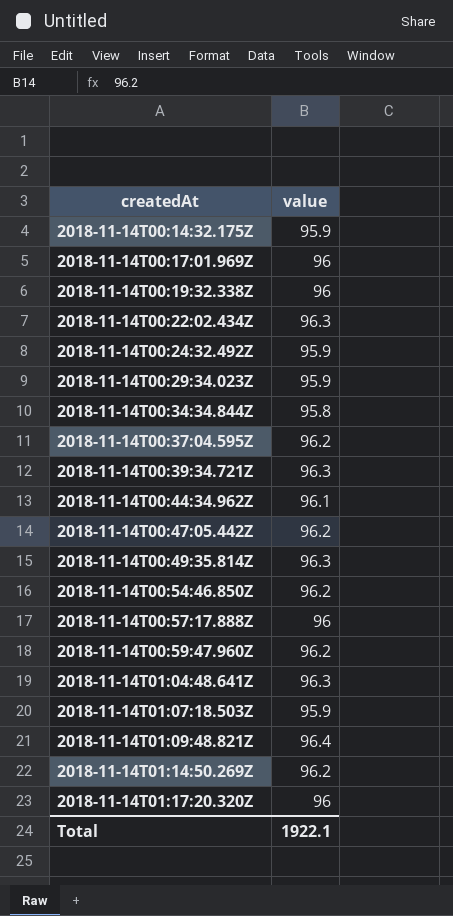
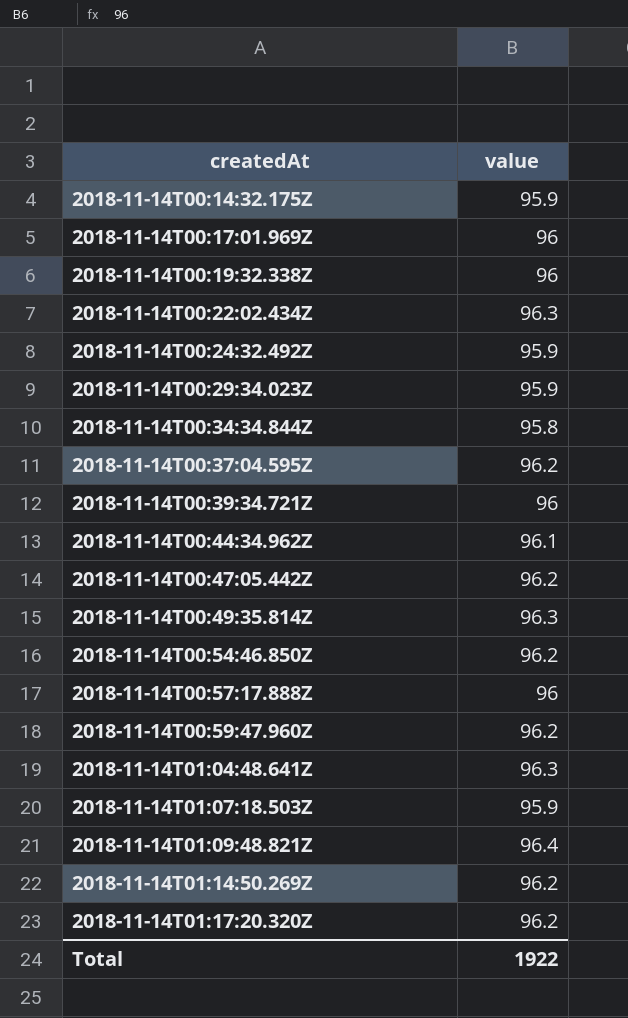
2018-11-14T00:39:34.721Z | value: 96.3 -> 96
2018-11-14T01:17:20.320Z | value: 96 -> 96.2
Total | value: 1922.1 -> 1922

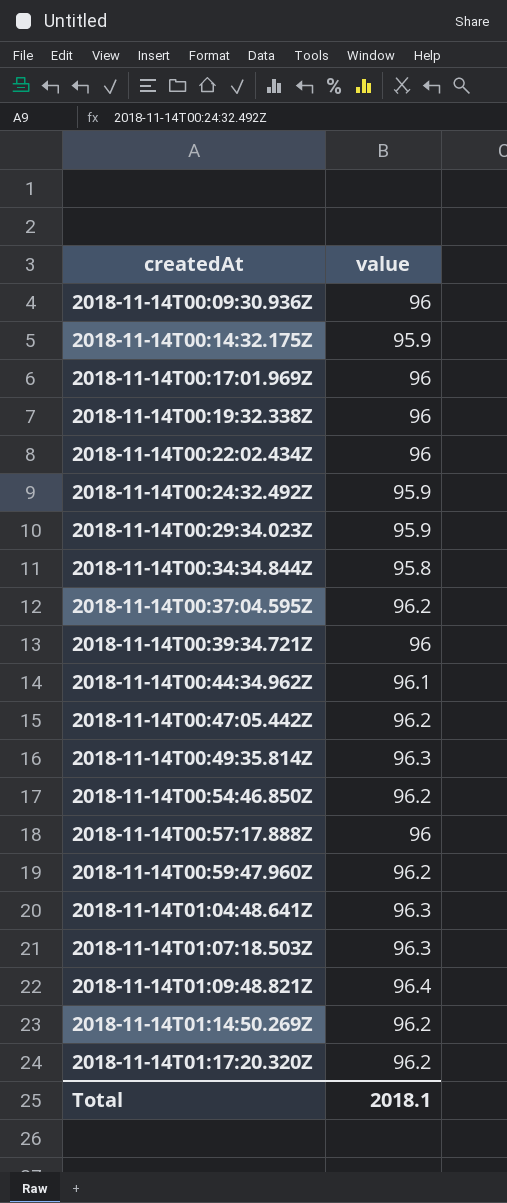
row 2018-11-14T00:09:30.936Z: none -> 96
2018-11-14T00:22:02.434Z | value: 96.3 -> 96
2018-11-14T01:07:18.503Z | value: 95.9 -> 96.3
Total | value: 1922 -> 2018.1

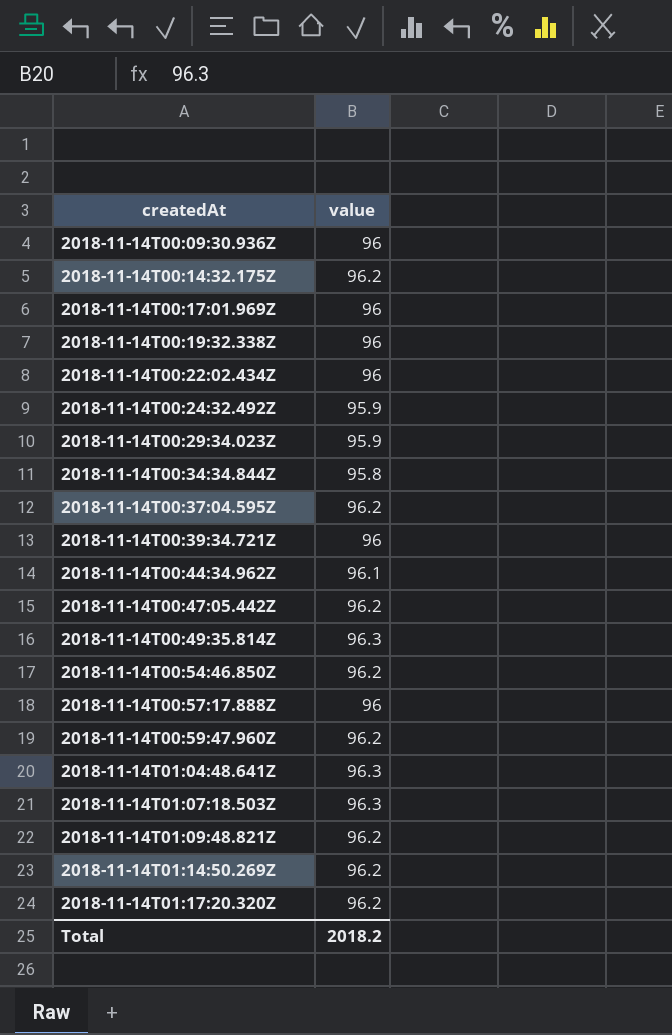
2018-11-14T00:14:32.175Z | value: 95.9 -> 96.2
2018-11-14T01:09:48.821Z | value: 96.4 -> 96.2
Total | value: 2018.1 -> 2018.2

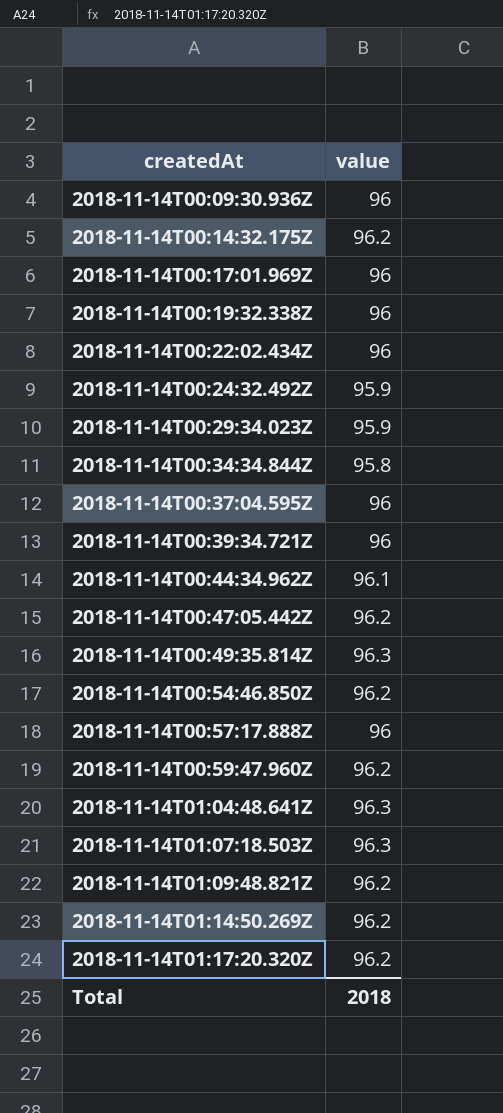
2018-11-14T00:37:04.595Z | value: 96.2 -> 96
Total | value: 2018.2 -> 2018

